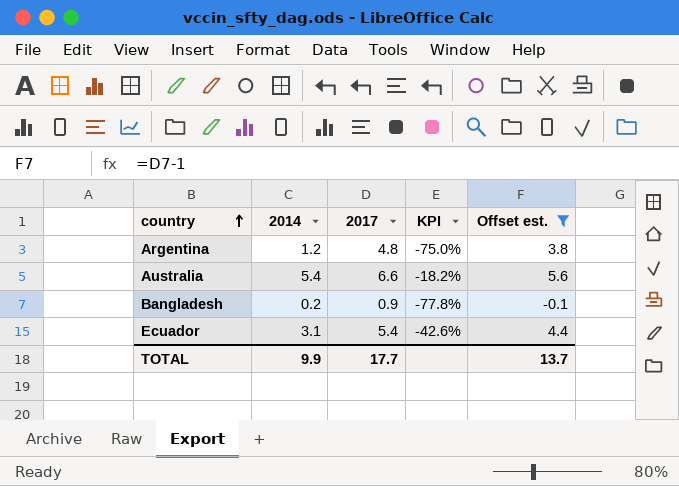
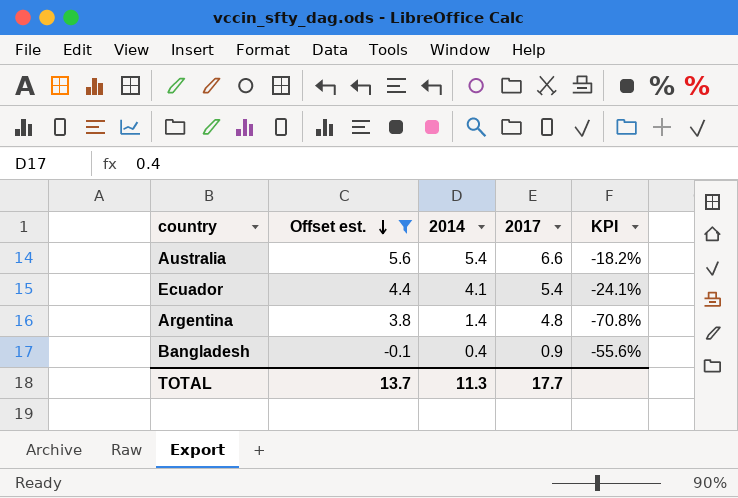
row order: country ascending -> Offset est. descending
column Offset est. | position: 5 -> 2
Ecuador | 2014: 3.1 -> 4.1
Ecuador | KPI: -42.6% -> -24.1%
Argentina | 2014: 1.2 -> 1.4
Argentina | KPI: -75.0% -> -70.8%
Bangladesh | 2014: 0.2 -> 0.4
Bangladesh | KPI: -77.8% -> -55.6%
TOTAL | 2014: 9.9 -> 11.3

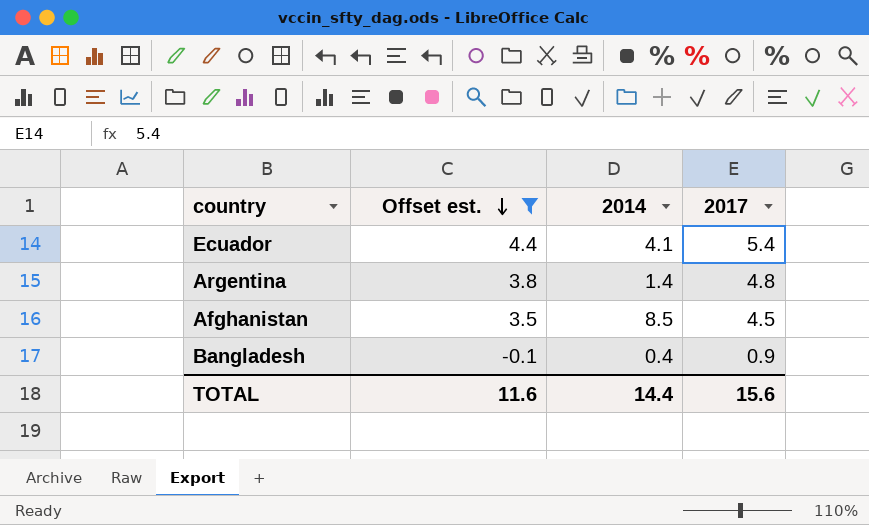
column KPI | formula: ([2014] - [2017]) / [2017] -> none
row Australia: 5.6 | 5.4 | 6.6 | -18.2% -> none
row Afghanistan: none -> 3.5 | 8.5 | 4.5
TOTAL | Offset est.: 13.7 -> 11.6
TOTAL | 2014: 11.3 -> 14.4
TOTAL | 2017: 17.7 -> 15.6

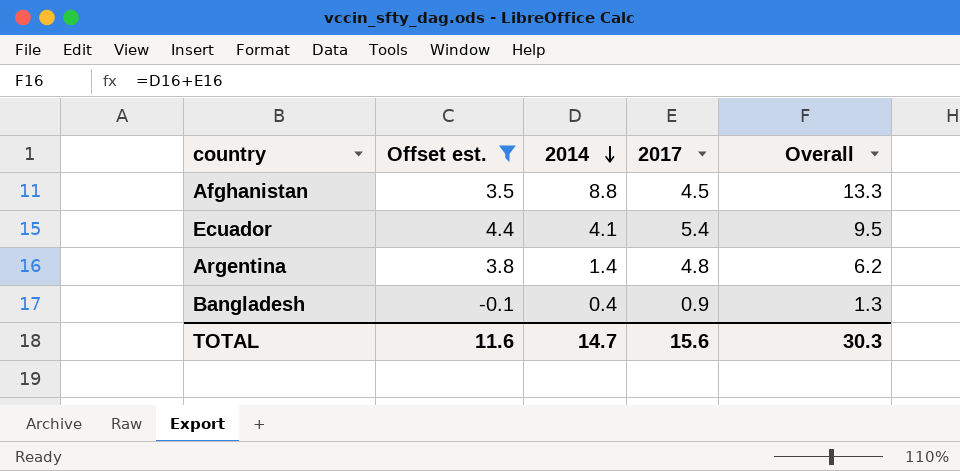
row order: Offset est. descending -> 2014 descending
column Overall | formula: none -> [2014] + [2017]
Afghanistan | 2014: 8.5 -> 8.8
TOTAL | 2014: 14.4 -> 14.7

